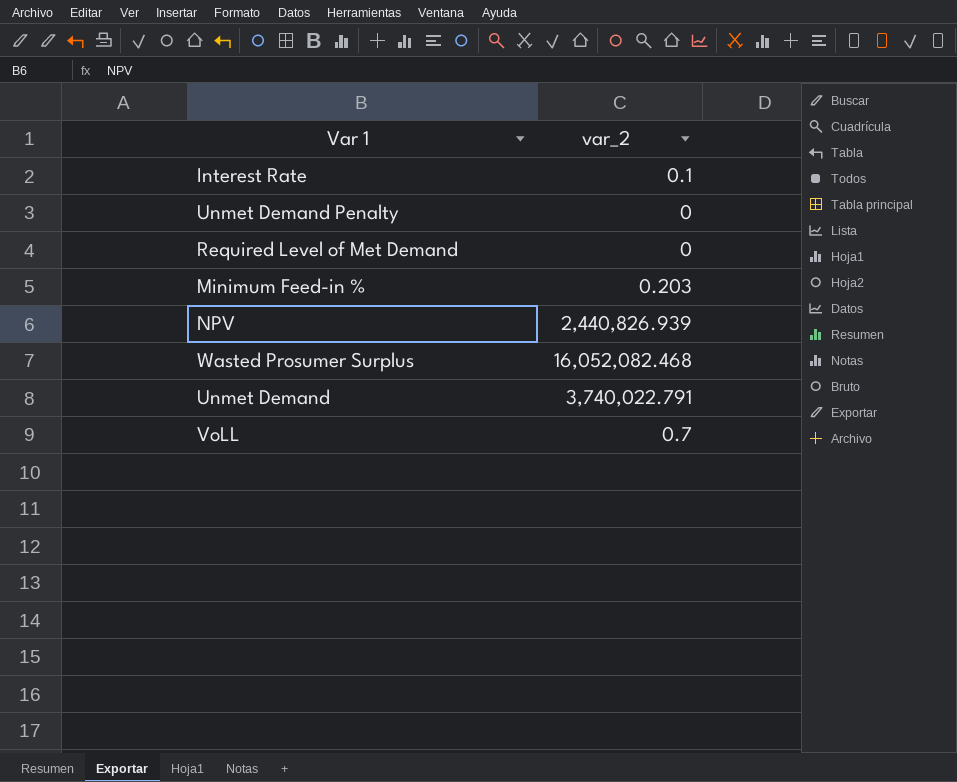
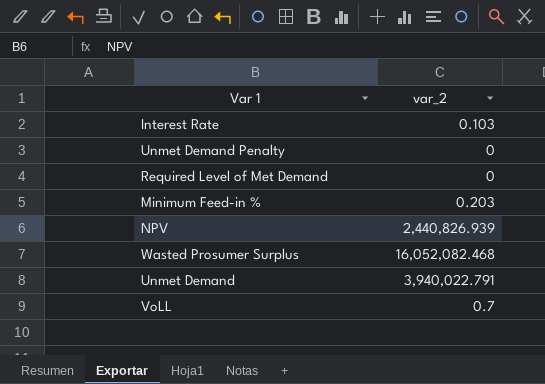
Interest Rate | var_2: 0.1 -> 0.103
Unmet Demand | var_2: 3,740,022.791 -> 3,940,022.791

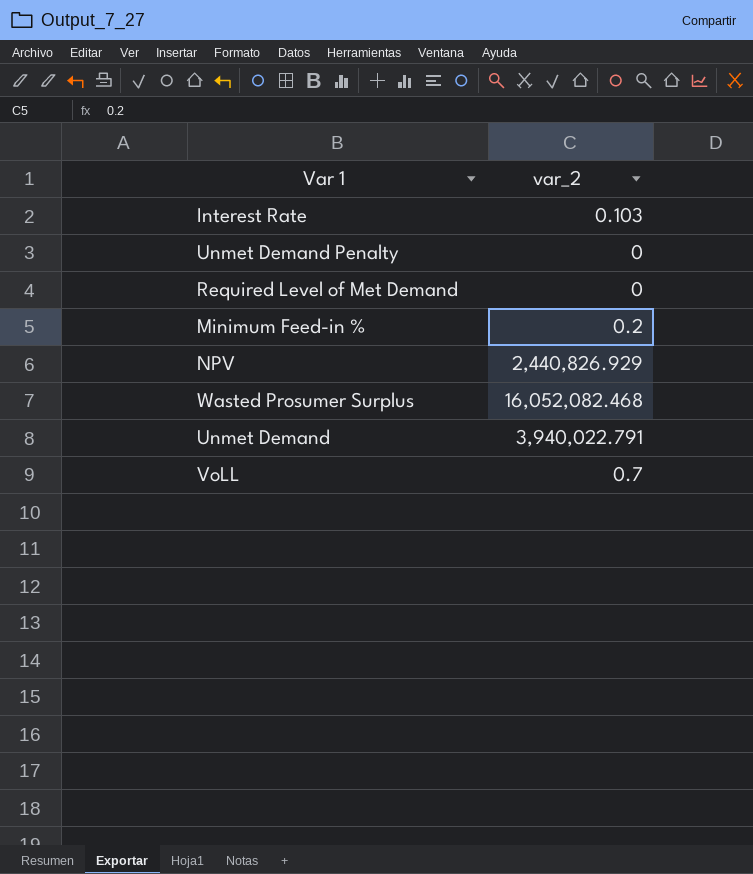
Minimum Feed-in % | var_2: 0.203 -> 0.2
NPV | var_2: 2,440,826.939 -> 2,440,826.929

